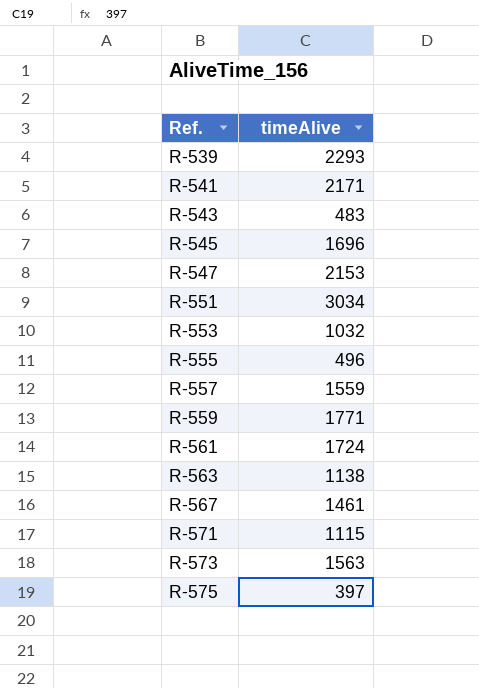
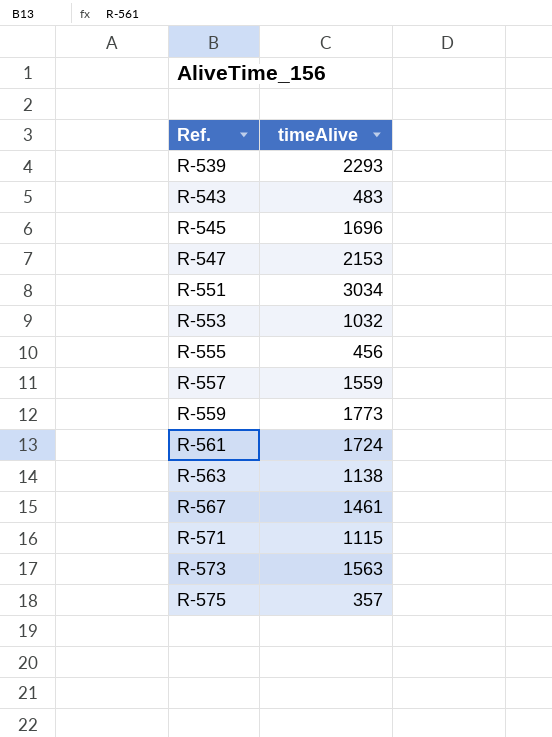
row R-541: 2171 -> none
R-555 | timeAlive: 496 -> 456
R-559 | timeAlive: 1771 -> 1773
R-575 | timeAlive: 397 -> 357

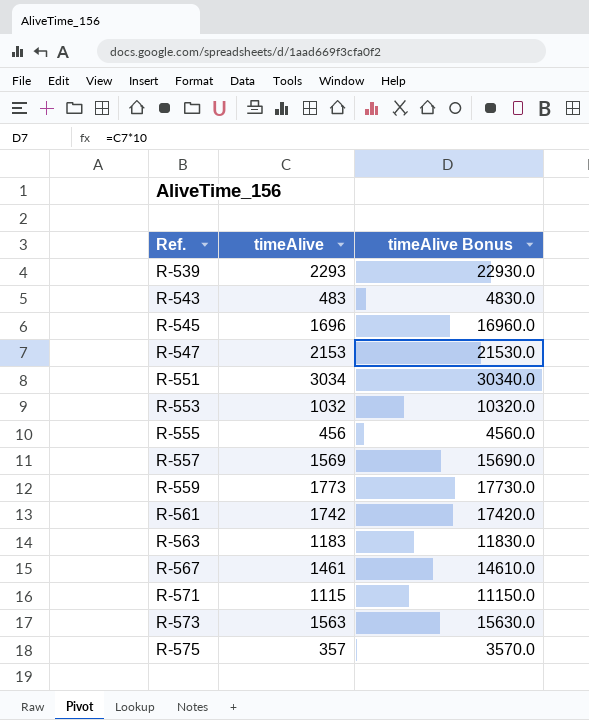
column timeAlive Bonus | formula: none -> [timeAlive] * 10
R-557 | timeAlive: 1559 -> 1569
R-561 | timeAlive: 1724 -> 1742
R-563 | timeAlive: 1138 -> 1183

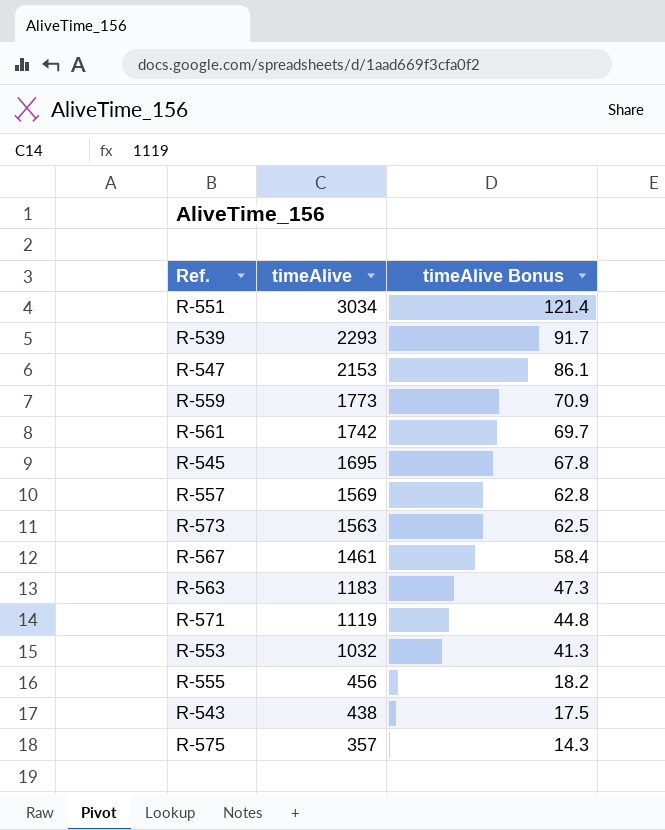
row order: Ref. ascending -> timeAlive descending
column timeAlive Bonus | formula: [timeAlive] * 10 -> [timeAlive] * 0.04
R-545 | timeAlive: 1696 -> 1695
R-571 | timeAlive: 1115 -> 1119
R-543 | timeAlive: 483 -> 438

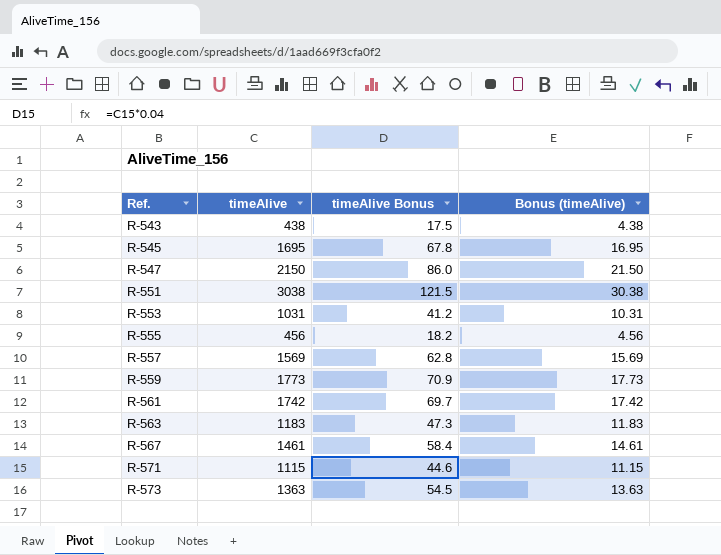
row order: timeAlive descending -> Ref. ascending
column Bonus (timeAlive) | formula: none -> [timeAlive] * 0.01
row R-539: 2293 | 91.7 -> none
row R-575: 357 | 14.3 -> none
R-547 | timeAlive: 2153 -> 2150
R-547 | timeAlive Bonus: 86.1 -> 86.0
R-551 | timeAlive: 3034 -> 3038
R-551 | timeAlive Bonus: 121.4 -> 121.5
R-553 | timeAlive: 1032 -> 1031
R-553 | timeAlive Bonus: 41.3 -> 41.2
R-571 | timeAlive: 1119 -> 1115
R-571 | timeAlive Bonus: 44.8 -> 44.6
R-573 | timeAlive: 1563 -> 1363
R-573 | timeAlive Bonus: 62.5 -> 54.5

